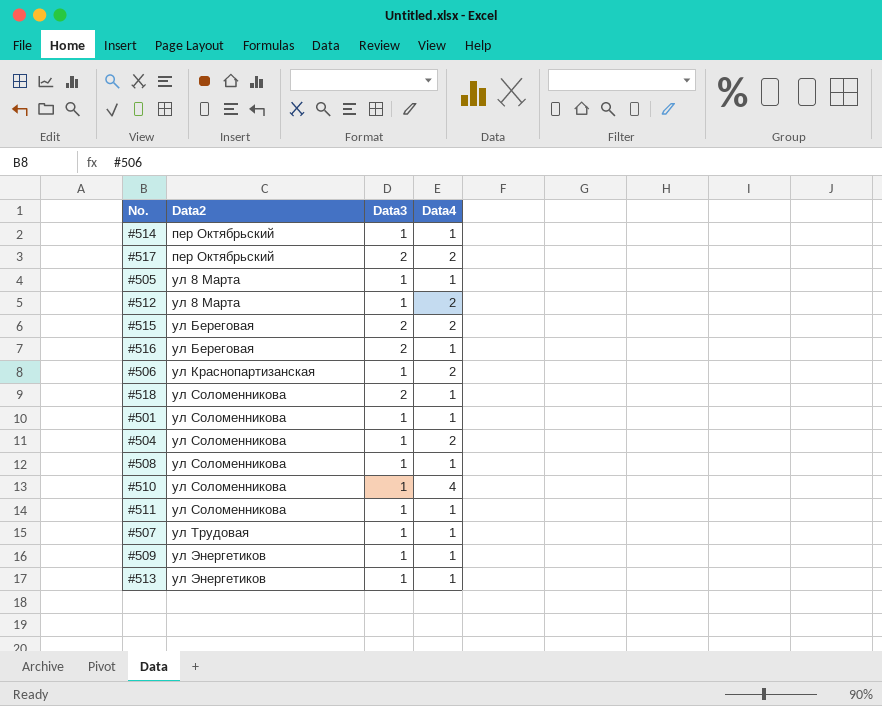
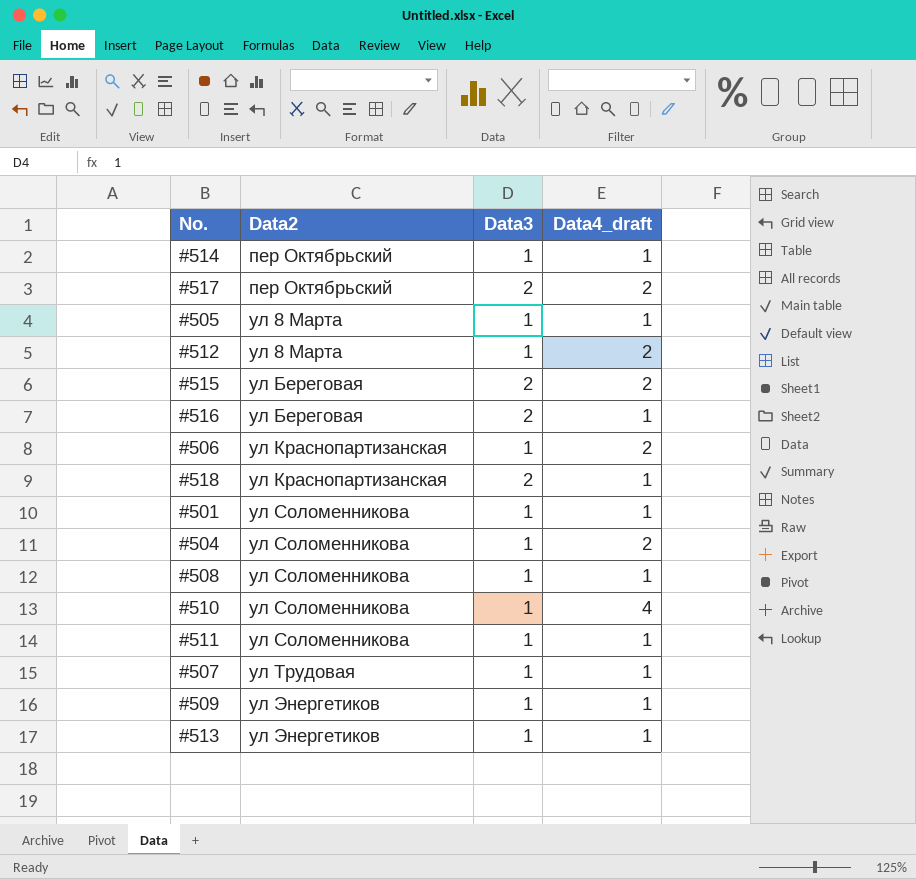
column name: Data4 -> Data4_draft
#518 | Data2: ул Соломенникова -> ул Краснопартизанская

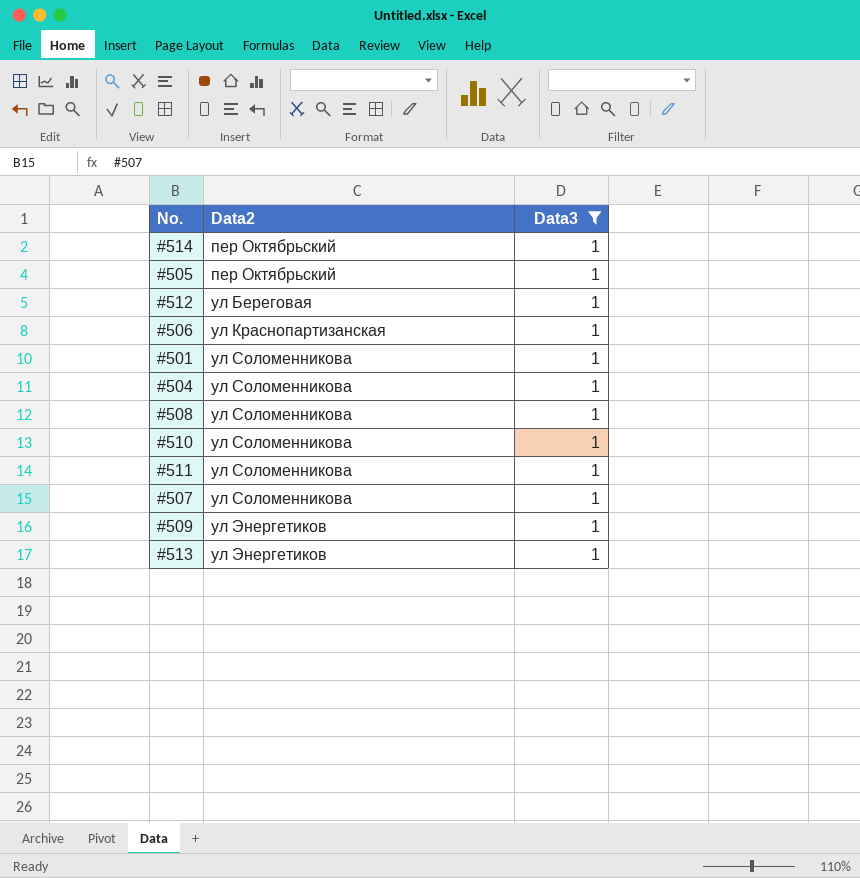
filter: none -> Data3 = 1
column Data4_draft | position: 4 -> none
#505 | Data2: ул 8 Марта -> пер Октябрьский
#512 | Data2: ул 8 Марта -> ул Береговая
#507 | Data2: ул Трудовая -> ул Соломенникова

